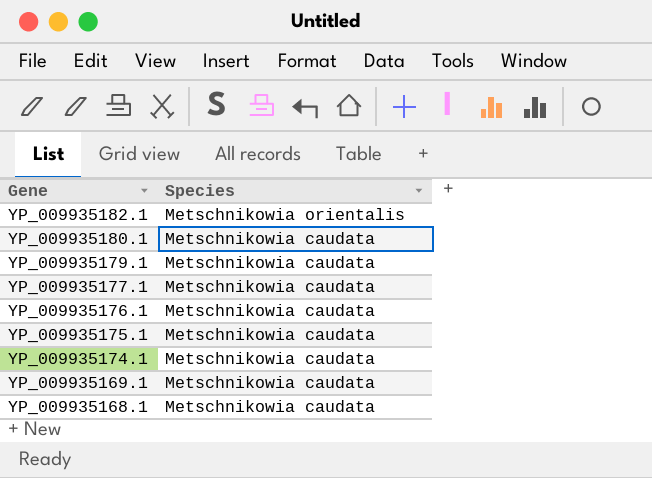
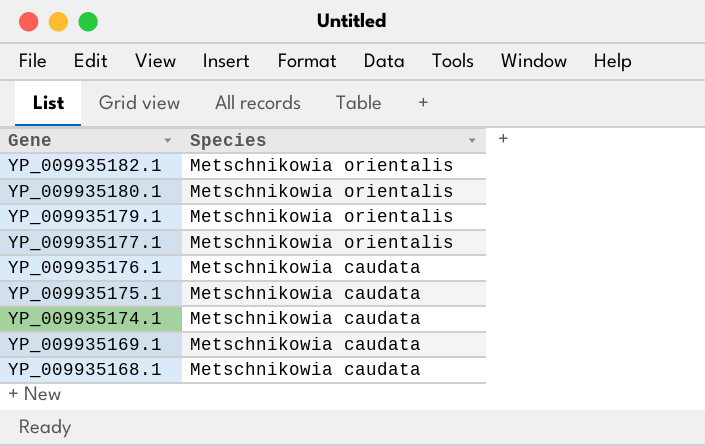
YP_009935180.1 | Species: Metschnikowia caudata -> Metschnikowia orientalis
YP_009935179.1 | Species: Metschnikowia caudata -> Metschnikowia orientalis
YP_009935177.1 | Species: Metschnikowia caudata -> Metschnikowia orientalis

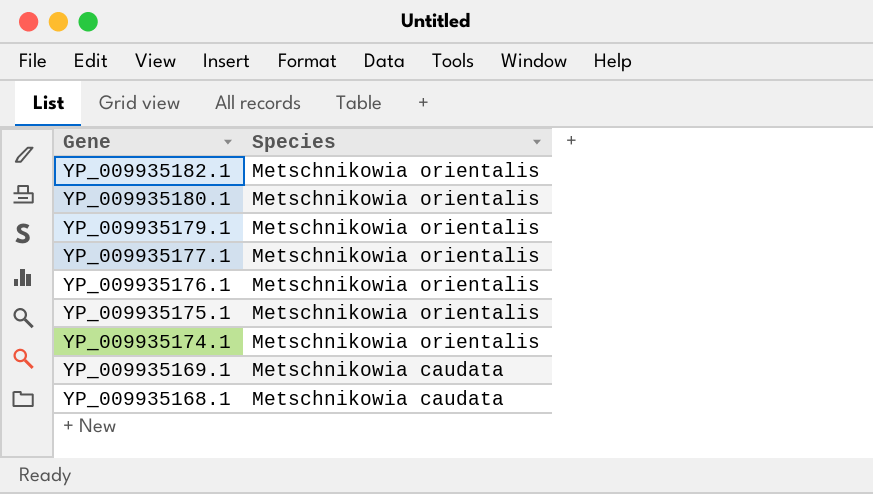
YP_009935176.1 | Species: Metschnikowia caudata -> Metschnikowia orientalis
YP_009935175.1 | Species: Metschnikowia caudata -> Metschnikowia orientalis
YP_009935174.1 | Species: Metschnikowia caudata -> Metschnikowia orientalis

